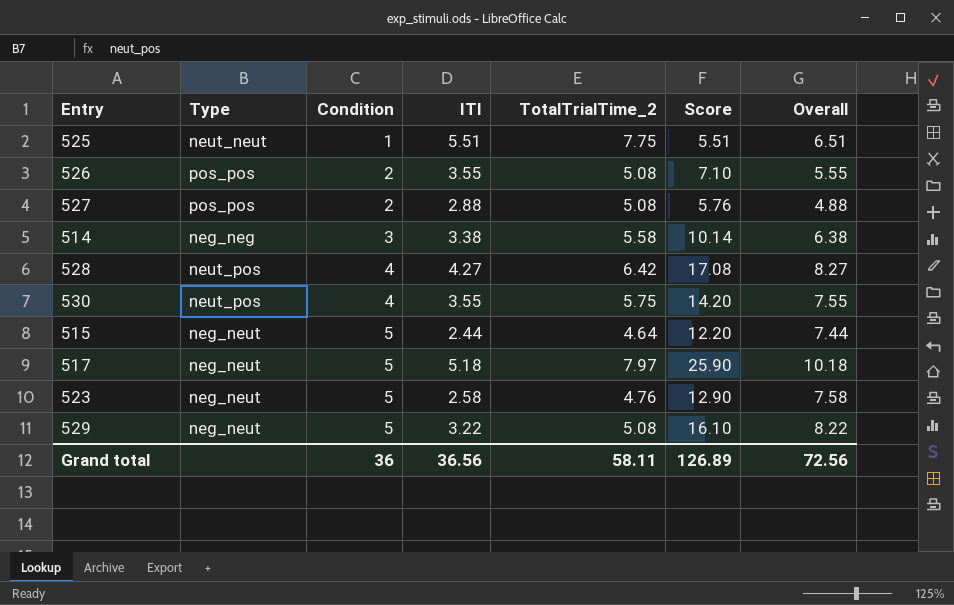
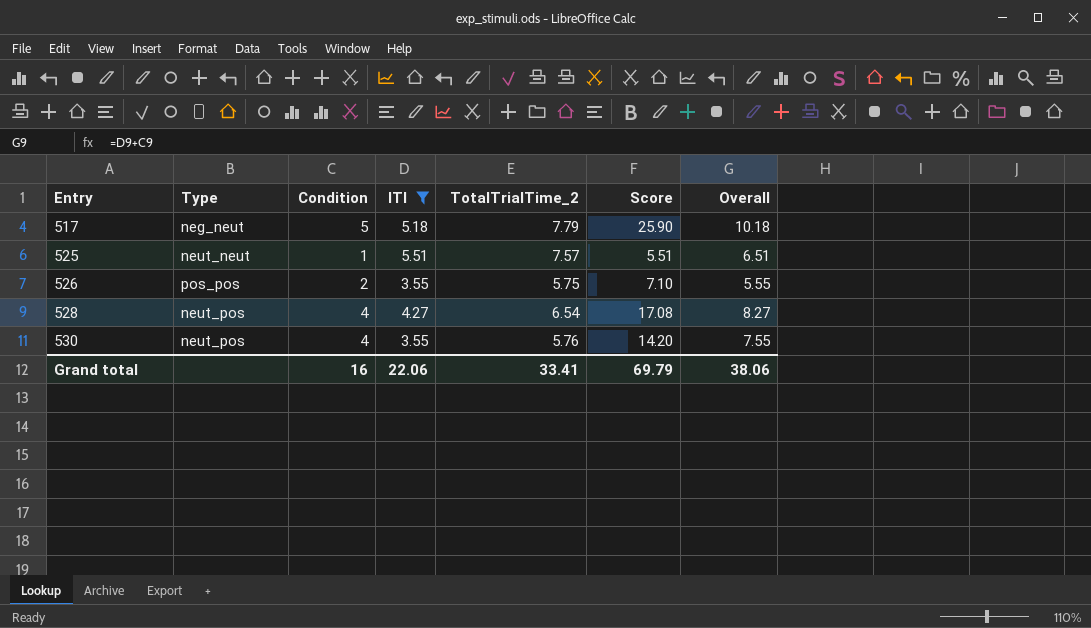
filter: none -> ITI >= 3.55
row order: Condition ascending -> Entry ascending
517 | TotalTrialTime_2: 7.97 -> 7.79
525 | TotalTrialTime_2: 7.75 -> 7.57
526 | TotalTrialTime_2: 5.08 -> 5.75
528 | TotalTrialTime_2: 6.42 -> 6.54
530 | TotalTrialTime_2: 5.75 -> 5.76
Grand total | Condition: 36 -> 16
Grand total | ITI: 36.56 -> 22.06
Grand total | TotalTrialTime_2: 58.11 -> 33.41
Grand total | Score: 126.89 -> 69.79
Grand total | Overall: 72.56 -> 38.06

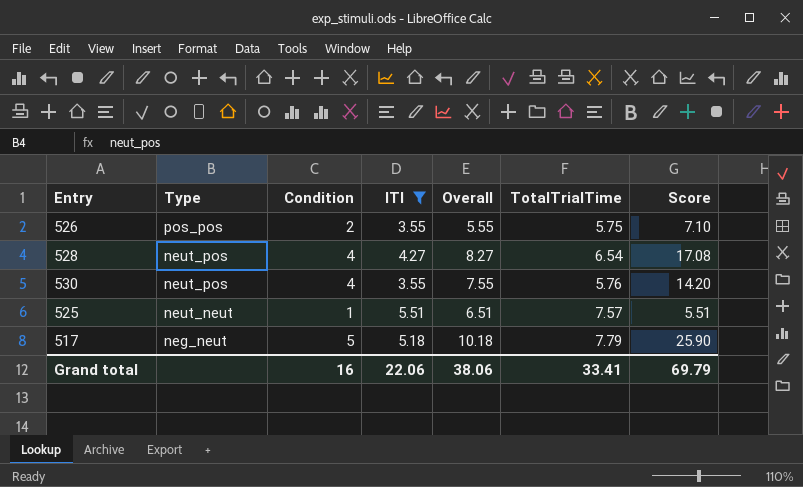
row order: Entry ascending -> Type descending
column Overall | position: 7 -> 5
column name: TotalTrialTime_2 -> TotalTrialTime

